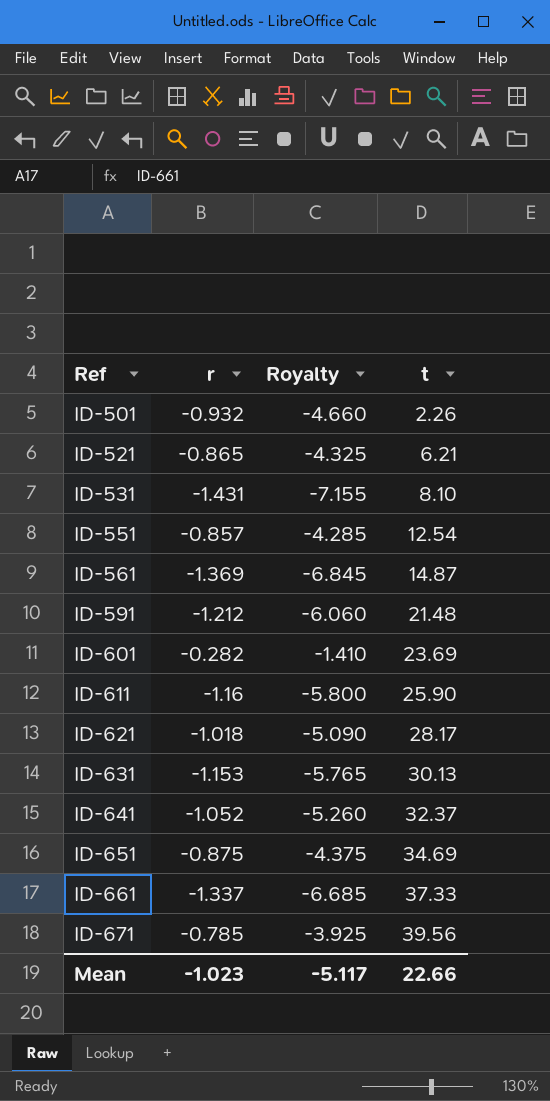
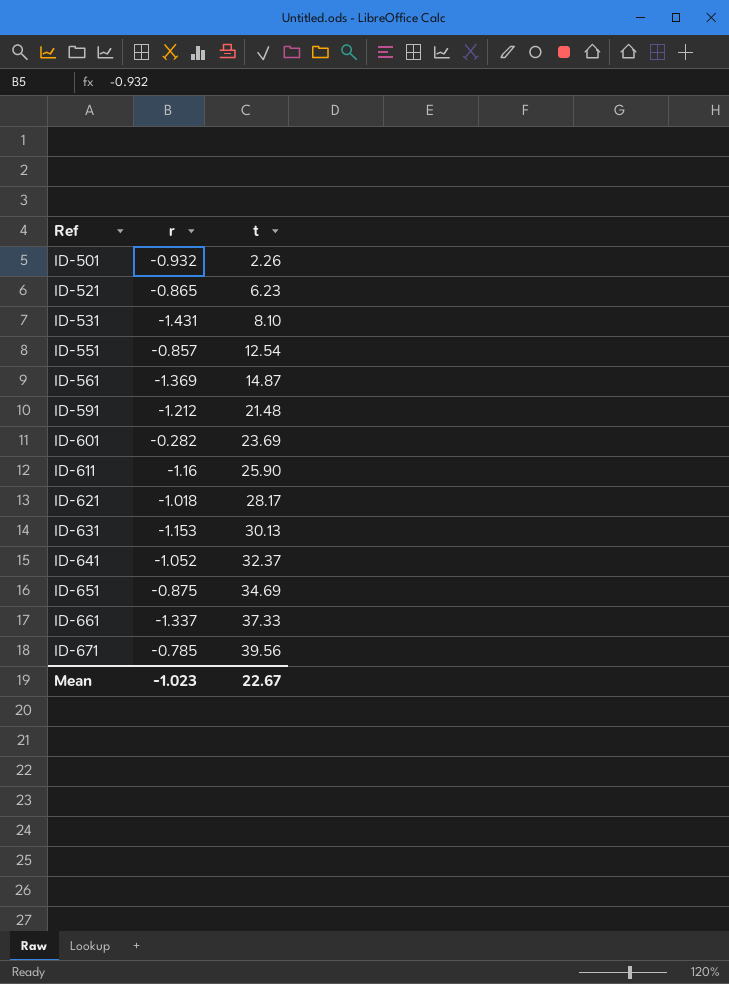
column Royalty | formula: [r] * 5 -> none
ID-521 | t: 6.21 -> 6.23
Mean | t: 22.66 -> 22.67

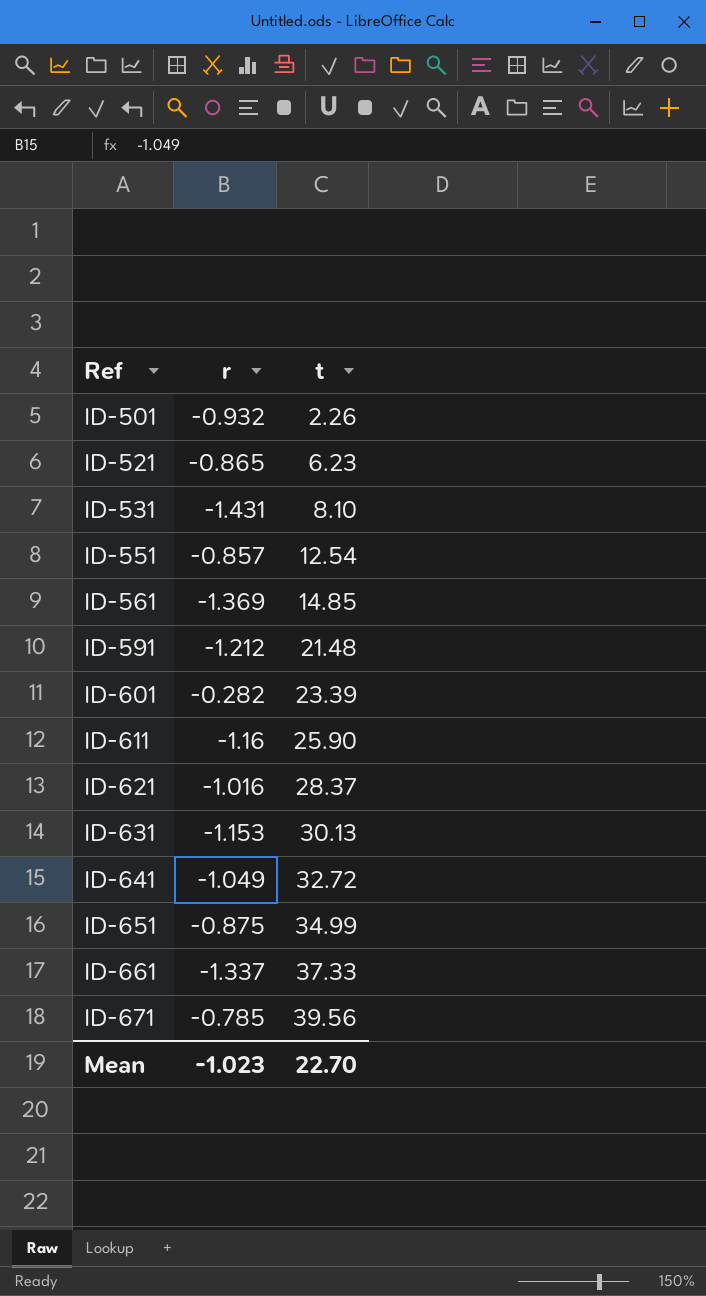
ID-561 | t: 14.87 -> 14.85
ID-601 | t: 23.69 -> 23.39
ID-621 | r: -1.018 -> -1.016
ID-621 | t: 28.17 -> 28.37
ID-641 | r: -1.052 -> -1.049
ID-641 | t: 32.37 -> 32.72
ID-651 | t: 34.69 -> 34.99
Mean | t: 22.67 -> 22.70

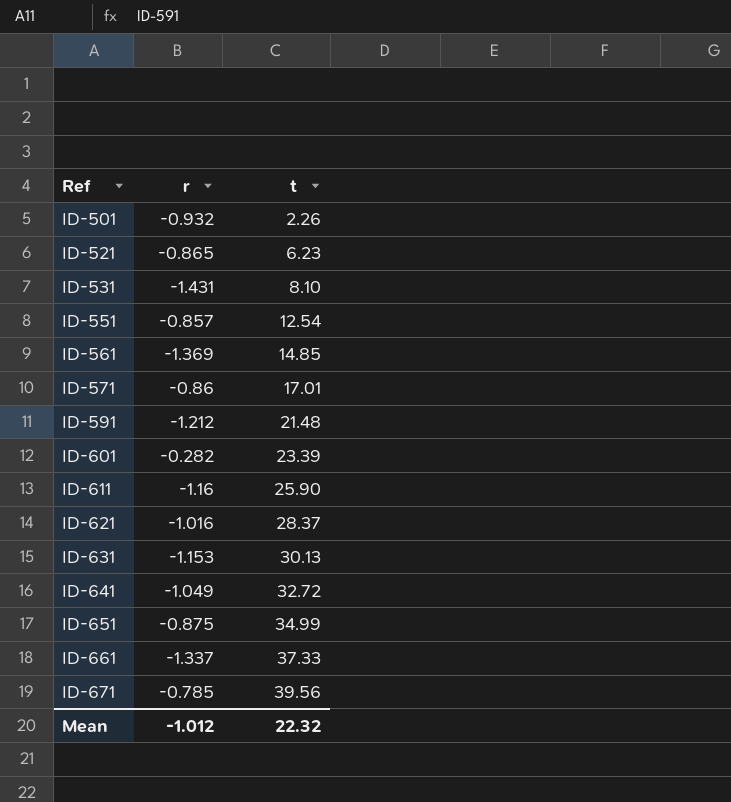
row ID-571: none -> -0.86 | 17.01
Mean | r: -1.023 -> -1.012
Mean | t: 22.70 -> 22.32

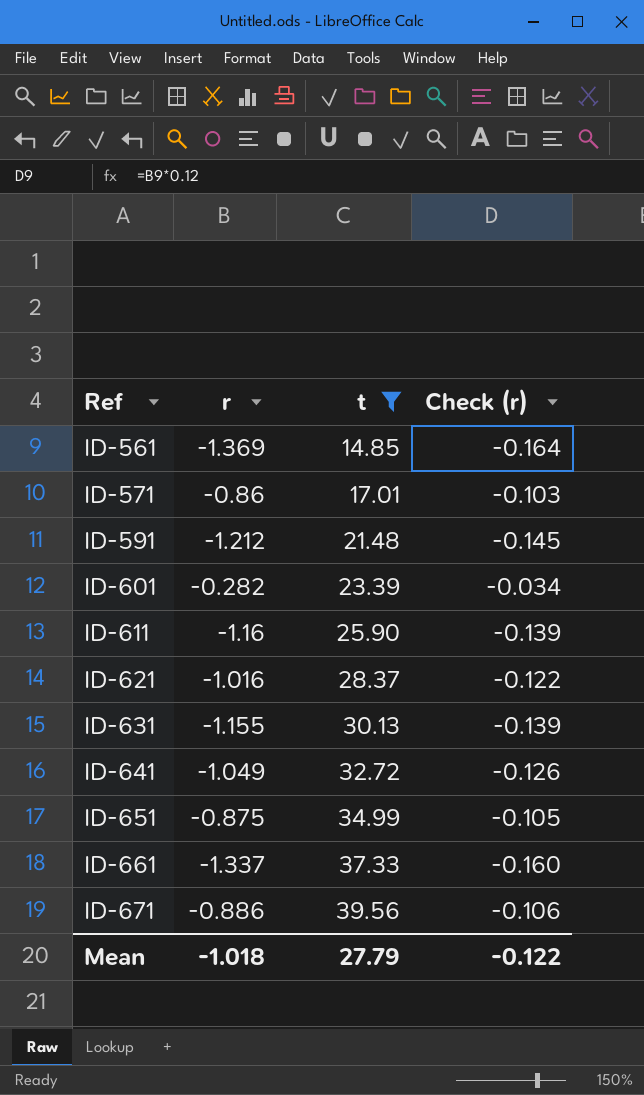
filter: none -> t >= 14.85
column Check (r) | formula: none -> [r] * 0.12
ID-631 | r: -1.153 -> -1.155
ID-671 | r: -0.785 -> -0.886
Mean | r: -1.012 -> -1.018
Mean | t: 22.32 -> 27.79

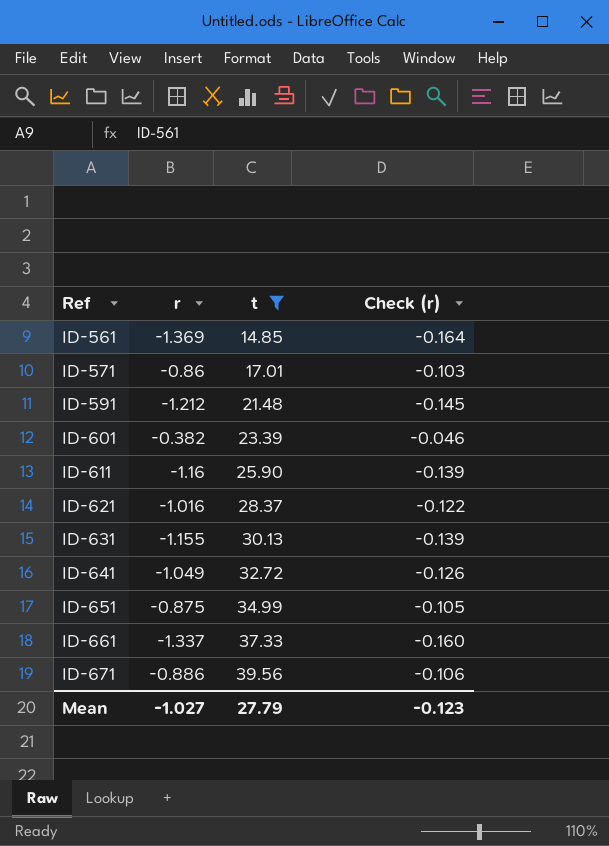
ID-601 | r: -0.282 -> -0.382
ID-601 | Check (r): -0.034 -> -0.046
Mean | r: -1.018 -> -1.027
Mean | Check (r): -0.122 -> -0.123

